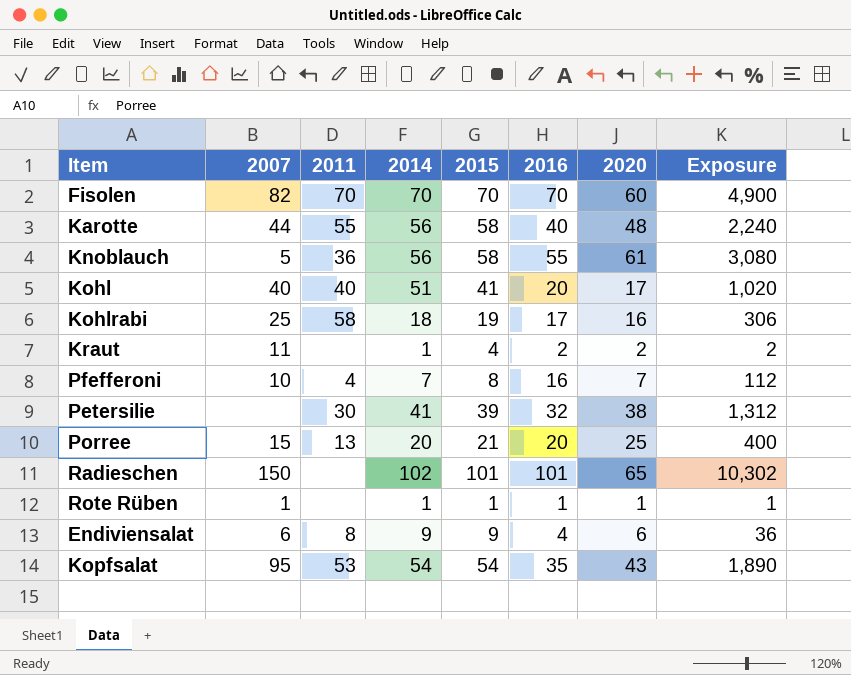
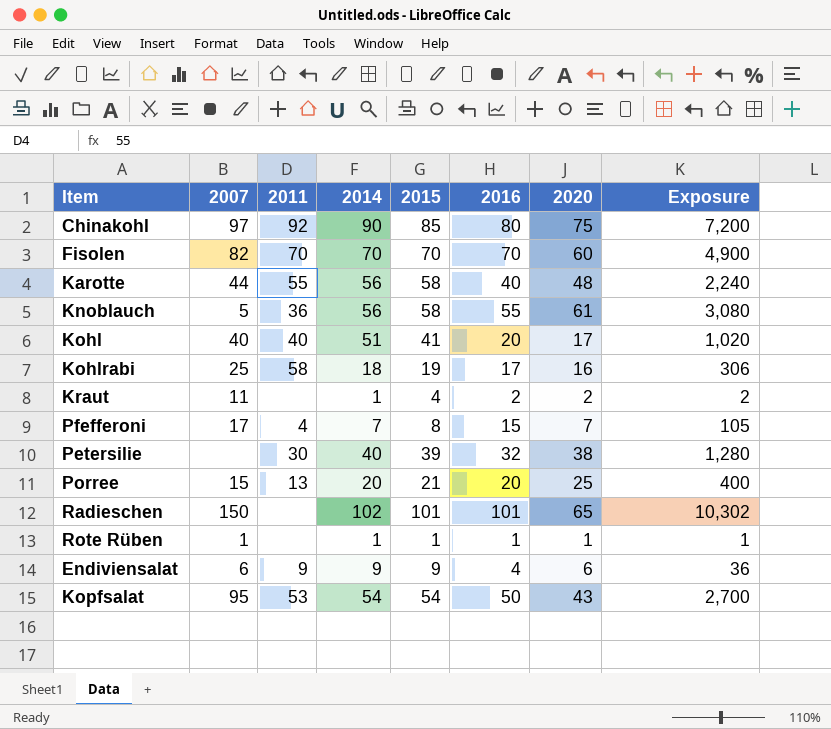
row Chinakohl: none -> 97 | 92 | 90 | 85 | 80 | 75 | 7,200
Pfefferoni | 2007: 10 -> 17
Pfefferoni | 2016: 16 -> 15
Pfefferoni | Exposure: 112 -> 105
Petersilie | 2014: 41 -> 40
Petersilie | Exposure: 1,312 -> 1,280
Endiviensalat | 2011: 8 -> 9
Kopfsalat | 2016: 35 -> 50
Kopfsalat | Exposure: 1,890 -> 2,700

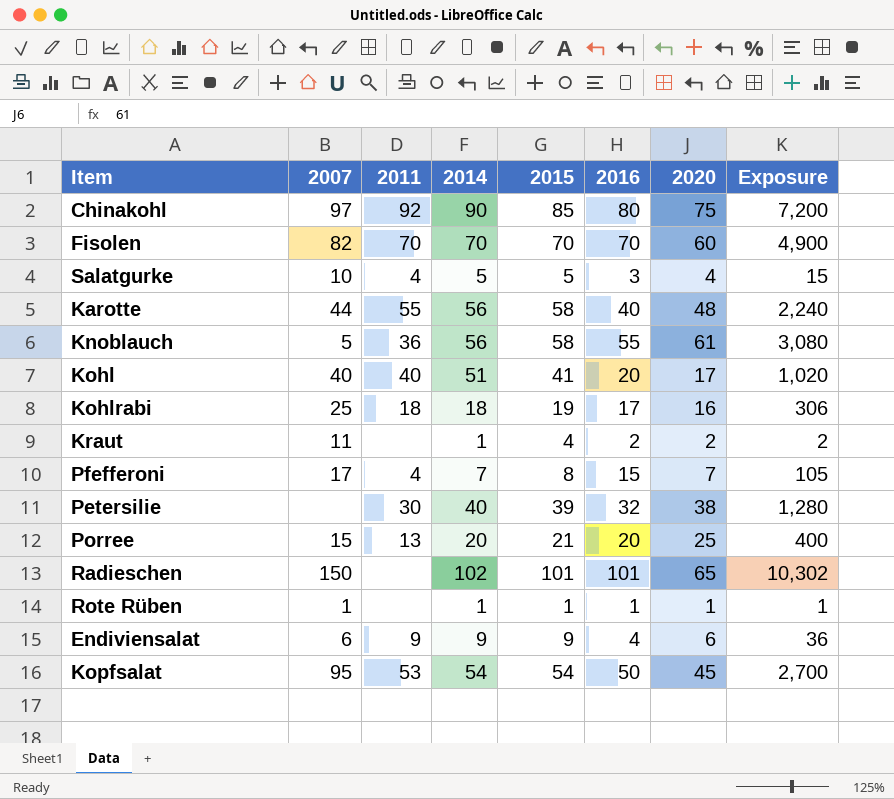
row Salatgurke: none -> 10 | 4 | 5 | 5 | 3 | 4 | 15
Kohlrabi | 2011: 58 -> 18
Kopfsalat | 2020: 43 -> 45

